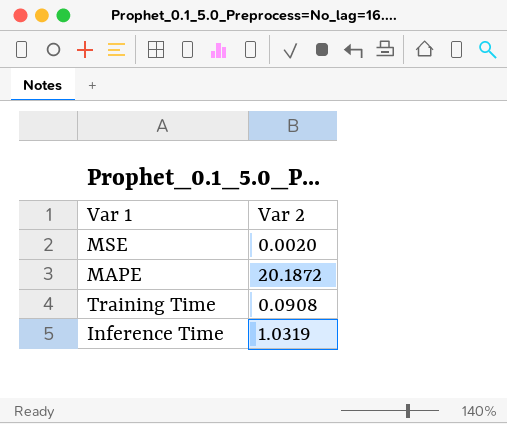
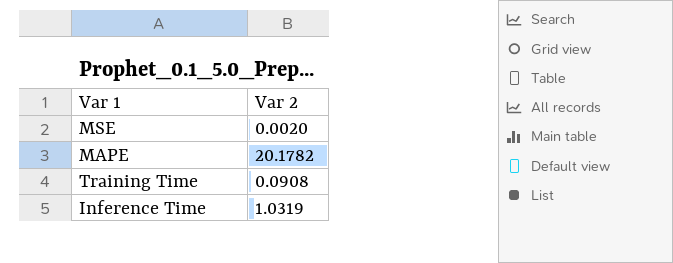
MAPE | Var 2: 20.1872 -> 20.1782

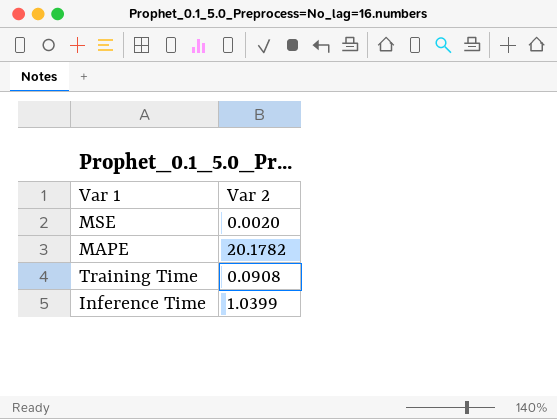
Inference Time | Var 2: 1.0319 -> 1.0399

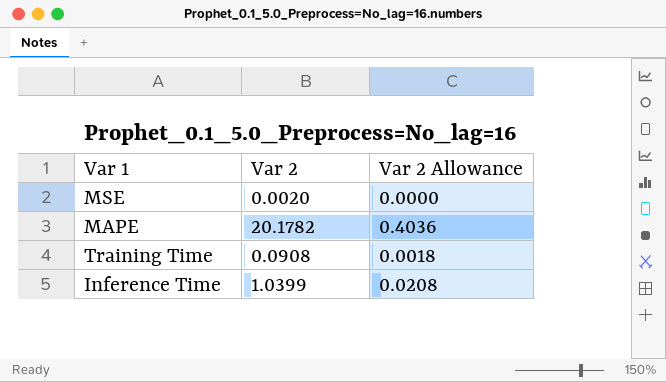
column Var 2 Allowance | formula: none -> [Var 2] * 0.02

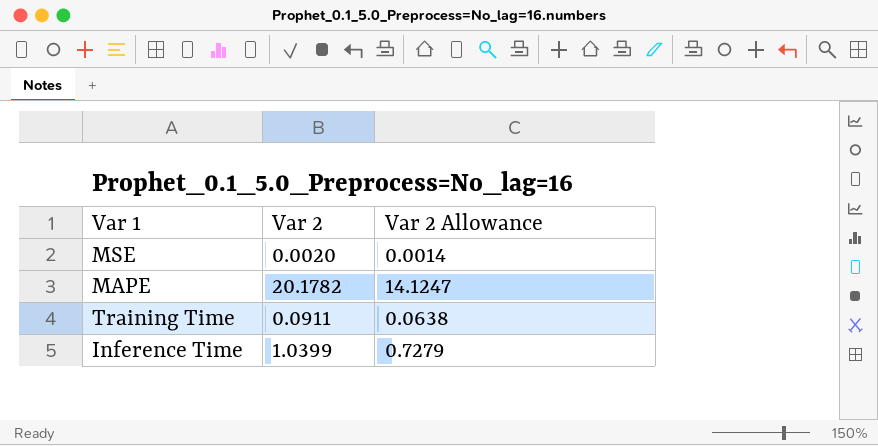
column Var 2 Allowance | formula: [Var 2] * 0.02 -> [Var 2] * 0.7
Training Time | Var 2: 0.0908 -> 0.0911

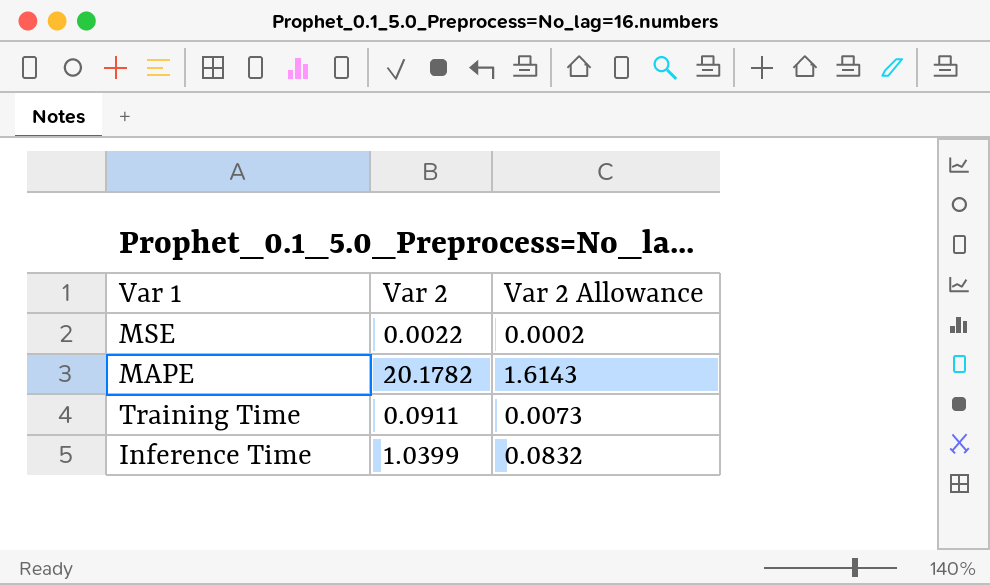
column Var 2 Allowance | formula: [Var 2] * 0.7 -> [Var 2] * 0.08
MSE | Var 2: 0.0020 -> 0.0022

